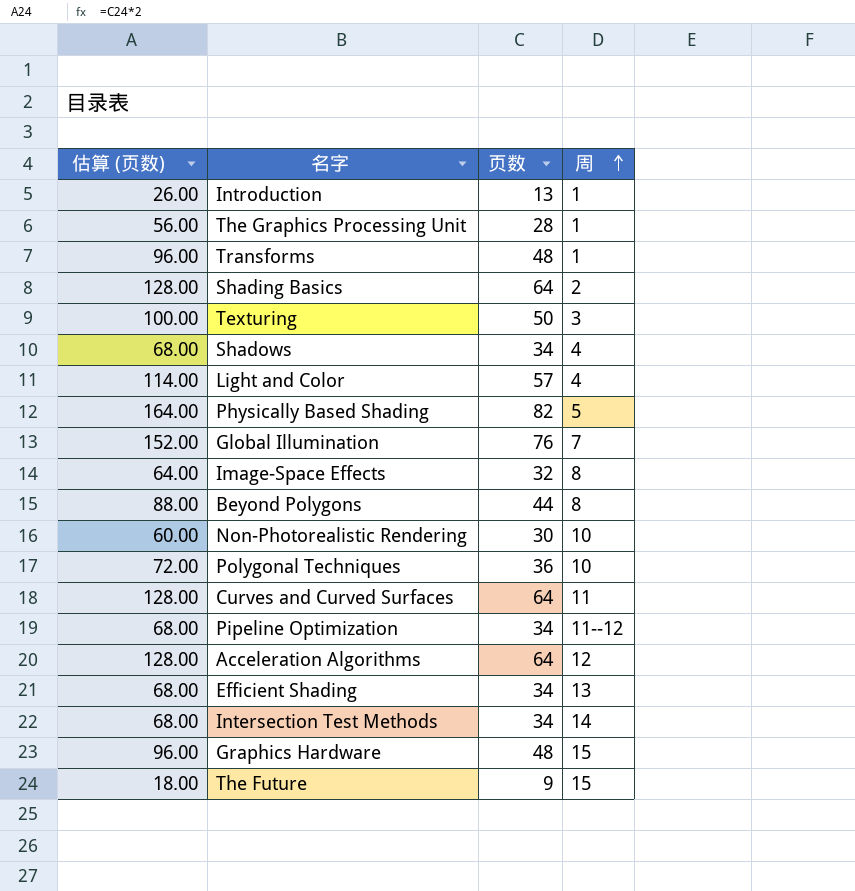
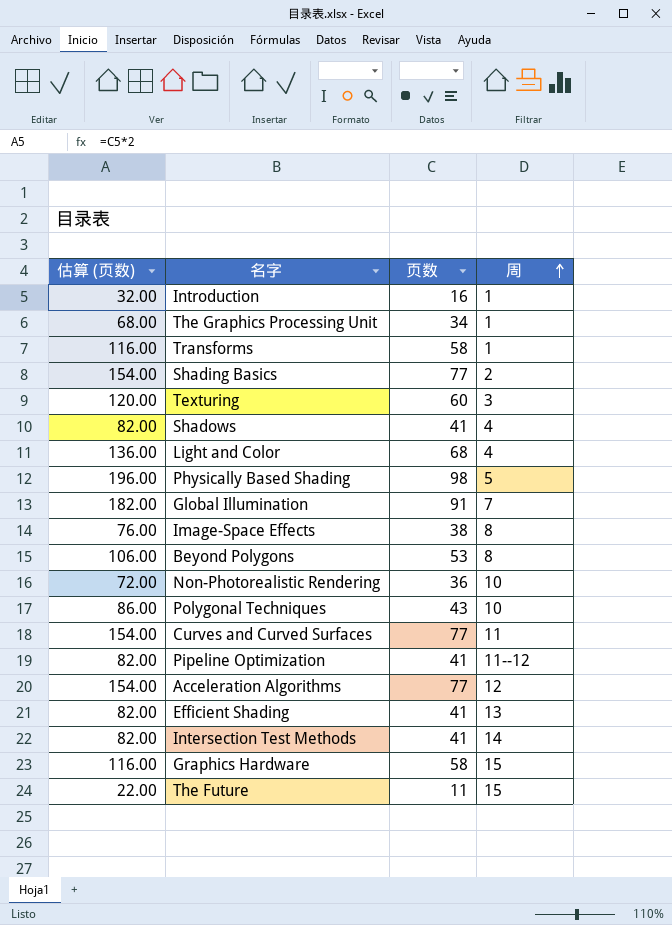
Introduction | 估算 (页数): 26.00 -> 32.00
Introduction | 页数: 13 -> 16
The Graphics Processing Unit | 估算 (页数): 56.00 -> 68.00
The Graphics Processing Unit | 页数: 28 -> 34
Transforms | 估算 (页数): 96.00 -> 116.00
Transforms | 页数: 48 -> 58
Shading Basics | 估算 (页数): 128.00 -> 154.00
Shading Basics | 页数: 64 -> 77
Texturing | 估算 (页数): 100.00 -> 120.00
Texturing | 页数: 50 -> 60
Shadows | 估算 (页数): 68.00 -> 82.00
Shadows | 页数: 34 -> 41
Light and Color | 估算 (页数): 114.00 -> 136.00
Light and Color | 页数: 57 -> 68
Physically Based Shading | 估算 (页数): 164.00 -> 196.00
Physically Based Shading | 页数: 82 -> 98
Global Illumination | 估算 (页数): 152.00 -> 182.00
Global Illumination | 页数: 76 -> 91
Image-Space Effects | 估算 (页数): 64.00 -> 76.00
Image-Space Effects | 页数: 32 -> 38
Beyond Polygons | 估算 (页数): 88.00 -> 106.00
Beyond Polygons | 页数: 44 -> 53
Non-Photorealistic Rendering | 估算 (页数): 60.00 -> 72.00
Non-Photorealistic Rendering | 页数: 30 -> 36
Polygonal Techniques | 估算 (页数): 72.00 -> 86.00
Polygonal Techniques | 页数: 36 -> 43
Curves and Curved Surfaces | 估算 (页数): 128.00 -> 154.00
Curves and Curved Surfaces | 页数: 64 -> 77
Pipeline Optimization | 估算 (页数): 68.00 -> 82.00
Pipeline Optimization | 页数: 34 -> 41
Acceleration Algorithms | 估算 (页数): 128.00 -> 154.00
Acceleration Algorithms | 页数: 64 -> 77
Efficient Shading | 估算 (页数): 68.00 -> 82.00
Efficient Shading | 页数: 34 -> 41
Intersection Test Methods | 估算 (页数): 68.00 -> 82.00
Intersection Test Methods | 页数: 34 -> 41
Graphics Hardware | 估算 (页数): 96.00 -> 116.00
Graphics Hardware | 页数: 48 -> 58
The Future | 估算 (页数): 18.00 -> 22.00
The Future | 页数: 9 -> 11

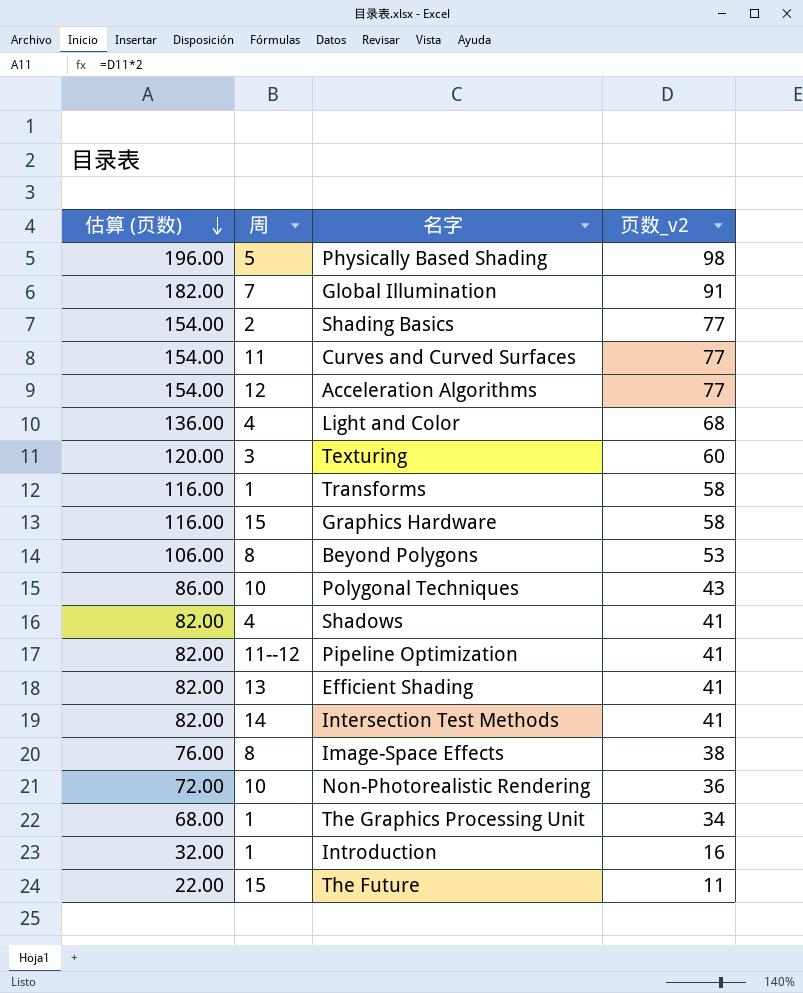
row order: 周 ascending -> 估算 (页数) descending
column 周 | position: 4 -> 2
column name: 页数 -> 页数_v2

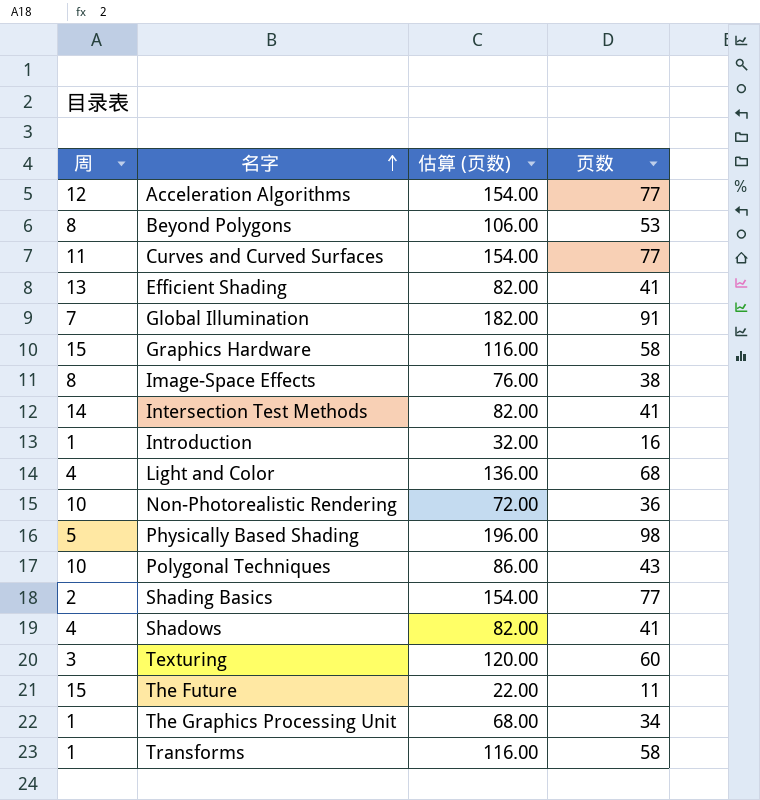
row order: 估算 (页数) descending -> 名字 ascending
column 估算 (页数) | position: 1 -> 3
column name: 页数_v2 -> 页数
row Pipeline Optimization: 82.00 | 11--12 | 41 -> none

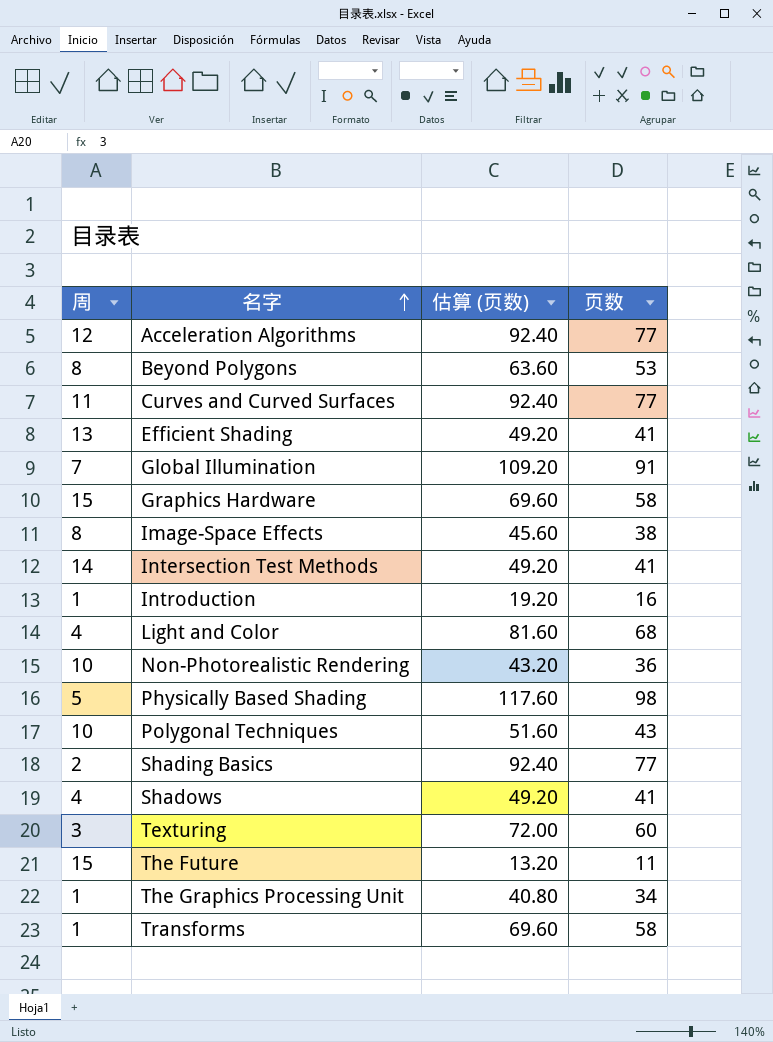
column 估算 (页数) | formula: [页数] * 2 -> [页数] * 1.2

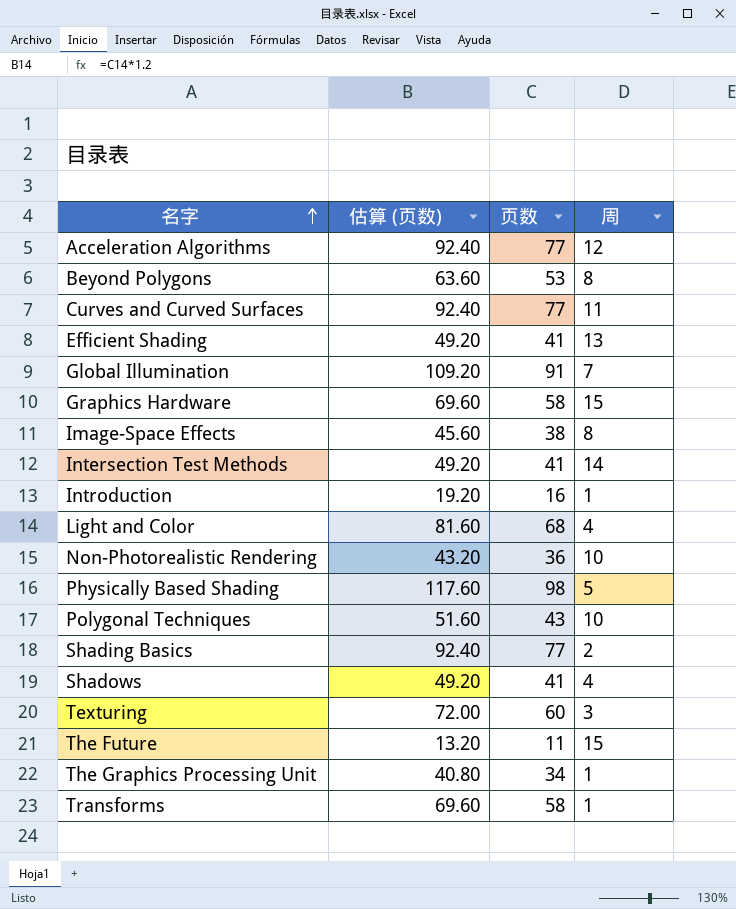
column 周 | position: 1 -> 4

